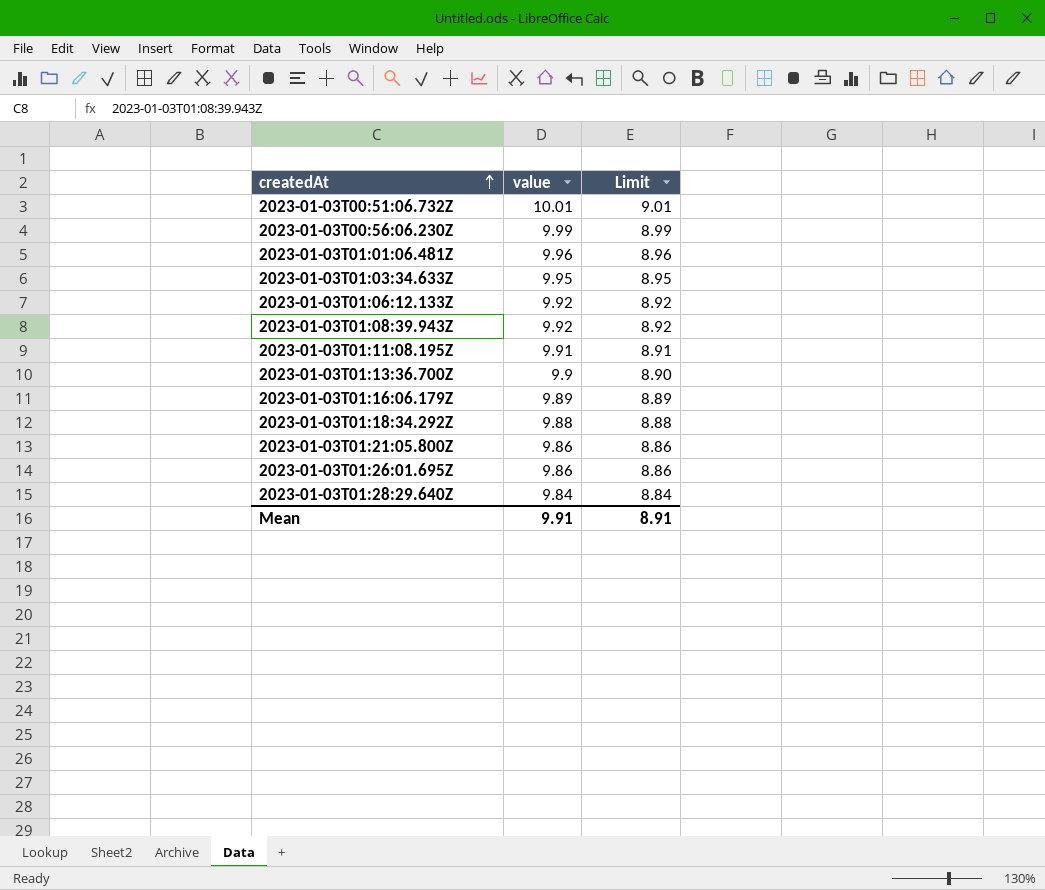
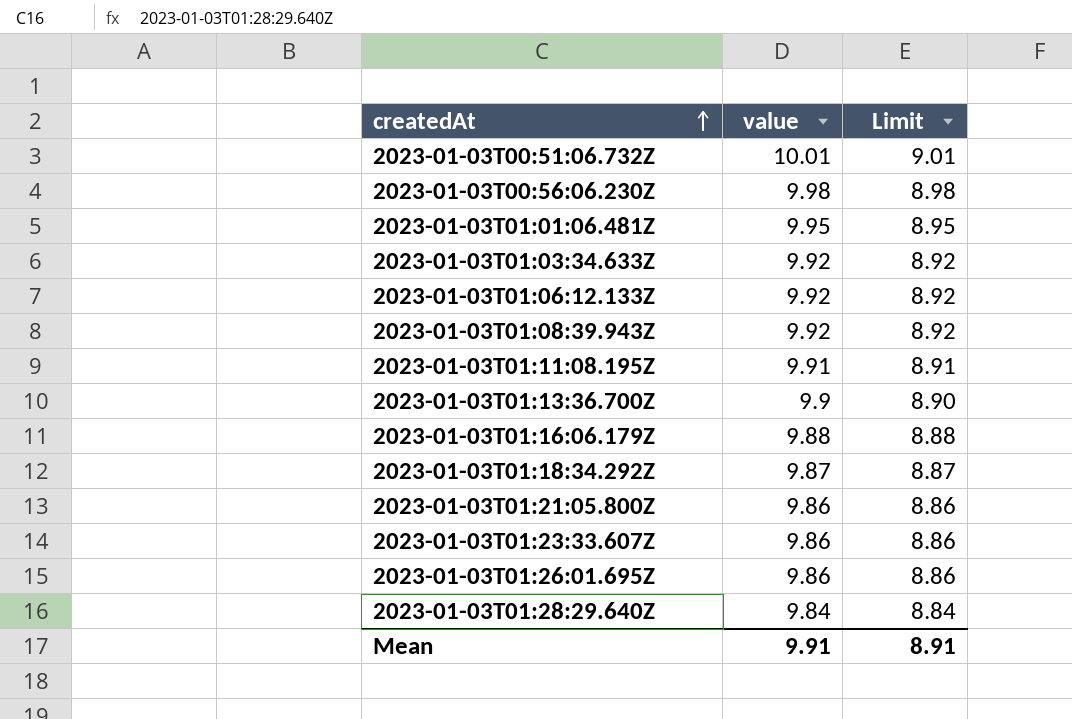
2023-01-03T00:56:06.230Z | value: 9.99 -> 9.98
2023-01-03T00:56:06.230Z | Limit: 8.99 -> 8.98
2023-01-03T01:01:06.481Z | value: 9.96 -> 9.95
2023-01-03T01:01:06.481Z | Limit: 8.96 -> 8.95
2023-01-03T01:03:34.633Z | value: 9.95 -> 9.92
2023-01-03T01:03:34.633Z | Limit: 8.95 -> 8.92
2023-01-03T01:16:06.179Z | value: 9.89 -> 9.88
2023-01-03T01:16:06.179Z | Limit: 8.89 -> 8.88
2023-01-03T01:18:34.292Z | value: 9.88 -> 9.87
2023-01-03T01:18:34.292Z | Limit: 8.88 -> 8.87
row 2023-01-03T01:23:33.607Z: none -> 9.86 | 8.86

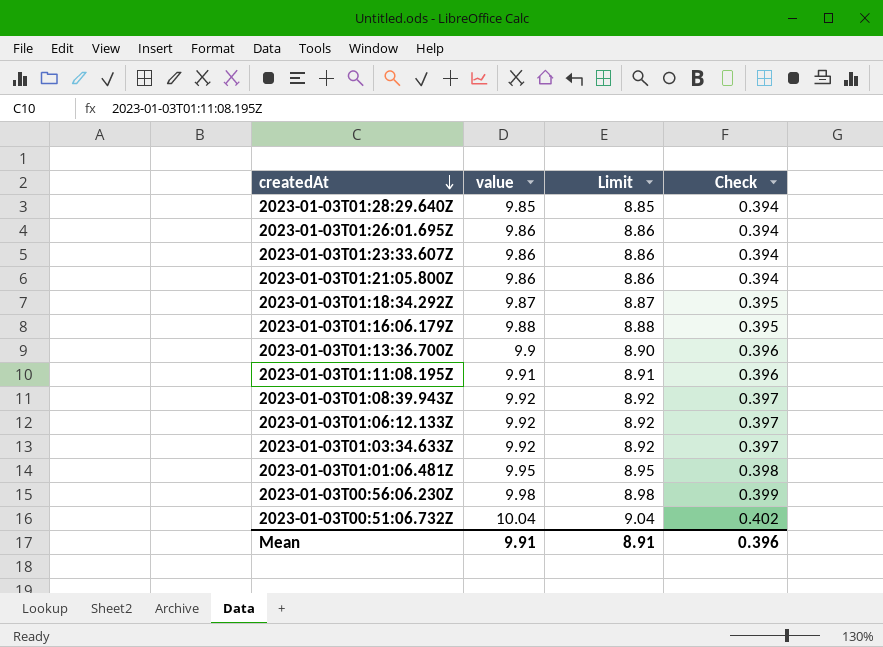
row order: createdAt ascending -> createdAt descending
column Check | formula: none -> [value] * 0.04
2023-01-03T01:28:29.640Z | value: 9.84 -> 9.85
2023-01-03T01:28:29.640Z | Limit: 8.84 -> 8.85
2023-01-03T00:51:06.732Z | value: 10.01 -> 10.04
2023-01-03T00:51:06.732Z | Limit: 9.01 -> 9.04

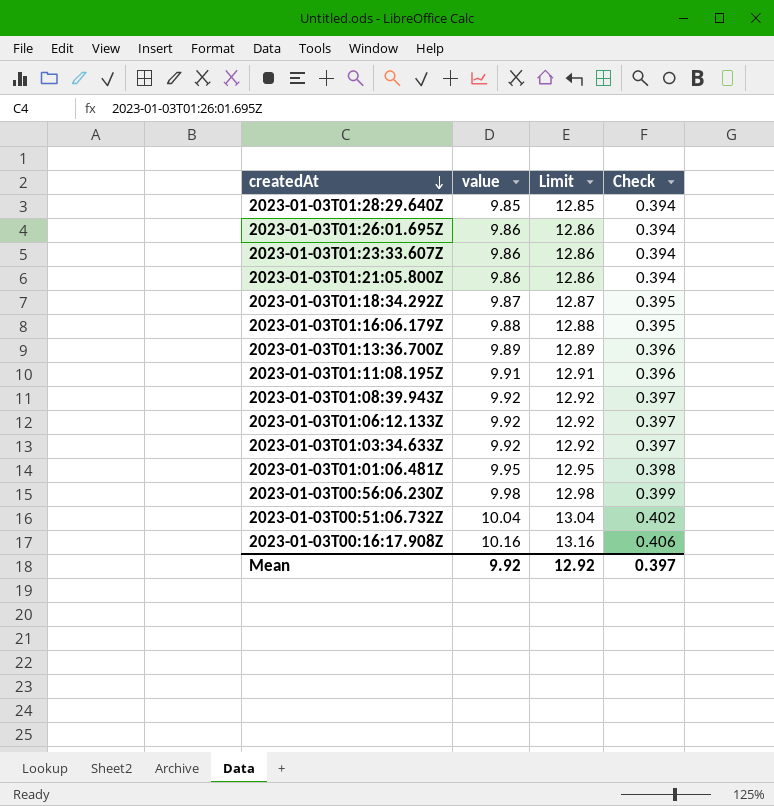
column Limit | formula: [value] - 1 -> [value] + 3
2023-01-03T01:13:36.700Z | value: 9.9 -> 9.89
row 2023-01-03T00:16:17.908Z: none -> 10.16 | 13.16 | 0.406
Mean | value: 9.91 -> 9.92
Mean | Limit: 8.91 -> 12.92
Mean | Check: 0.396 -> 0.397

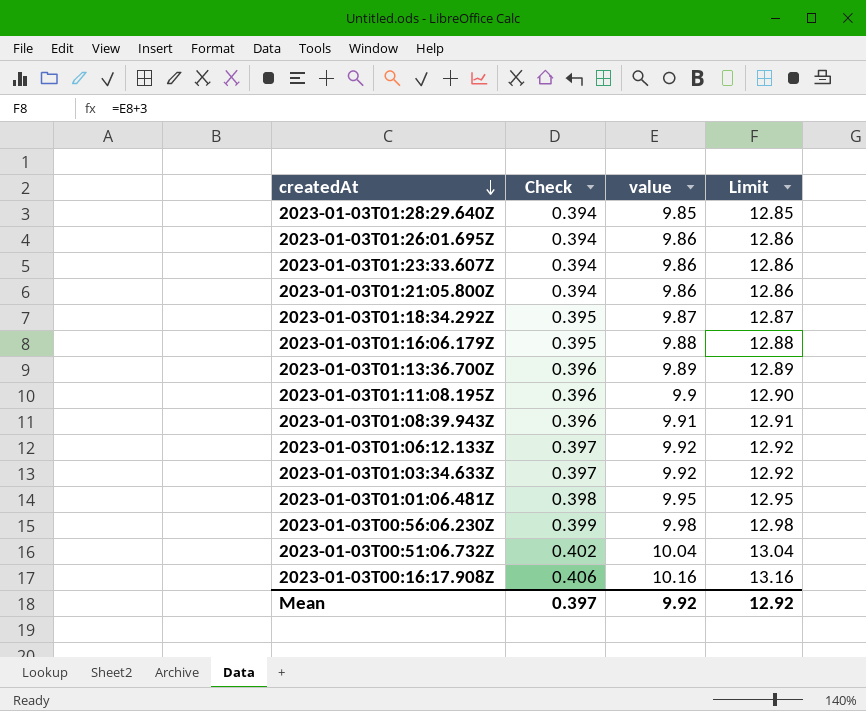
column Check | position: 4 -> 2
2023-01-03T01:11:08.195Z | value: 9.91 -> 9.9
2023-01-03T01:11:08.195Z | Limit: 12.91 -> 12.90
2023-01-03T01:08:39.943Z | Check: 0.397 -> 0.396
2023-01-03T01:08:39.943Z | value: 9.92 -> 9.91
2023-01-03T01:08:39.943Z | Limit: 12.92 -> 12.91

